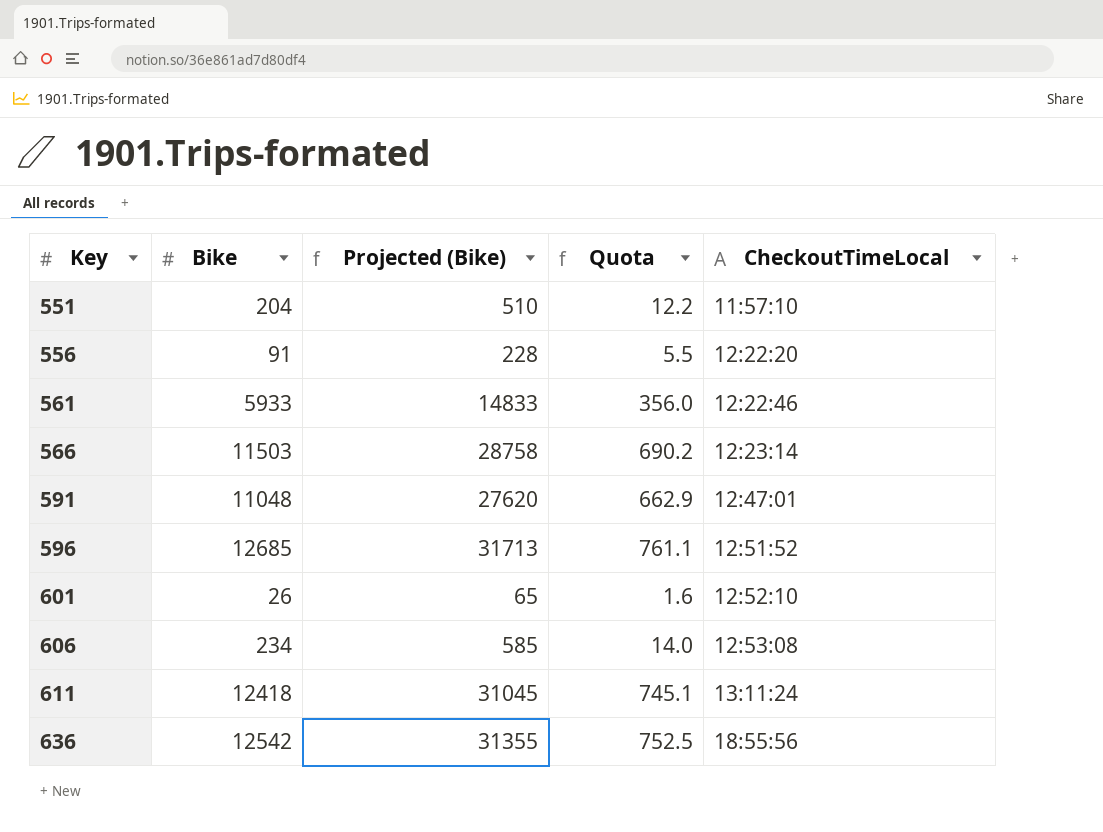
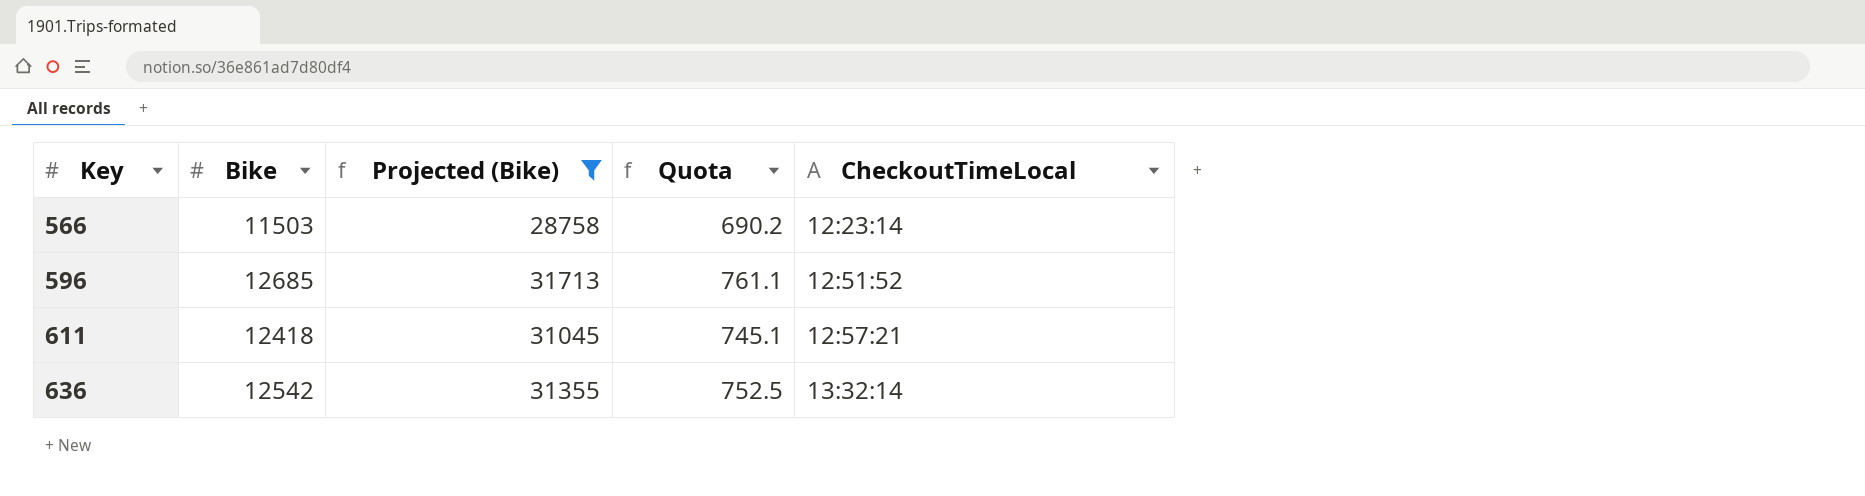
filter: none -> Projected (Bike) >= 28758
611 | CheckoutTimeLocal: 13:11:24 -> 12:57:21
636 | CheckoutTimeLocal: 18:55:56 -> 13:32:14

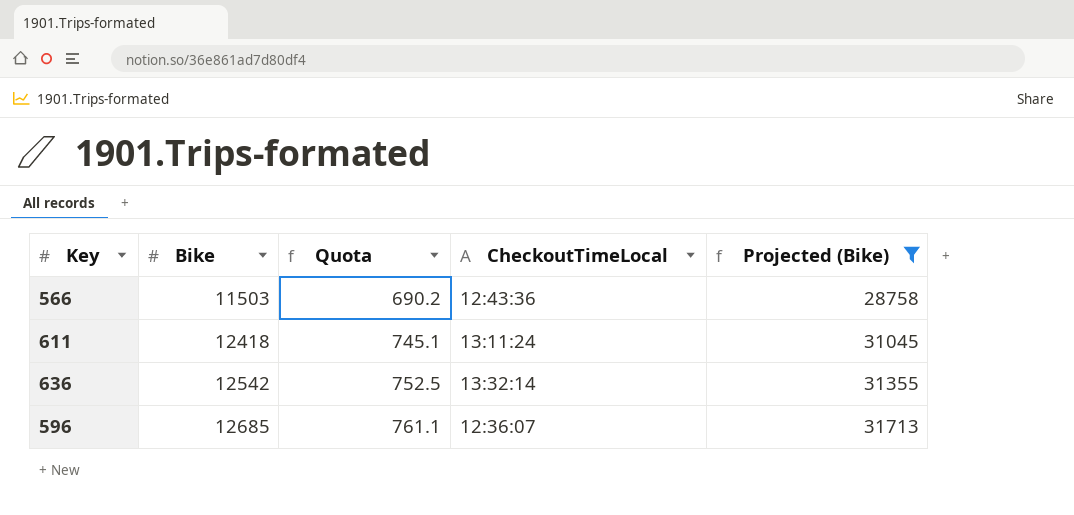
row order: Key ascending -> Bike ascending
column Projected (Bike) | position: 3 -> 5
566 | CheckoutTimeLocal: 12:23:14 -> 12:43:36
611 | CheckoutTimeLocal: 12:57:21 -> 13:11:24
596 | CheckoutTimeLocal: 12:51:52 -> 12:36:07

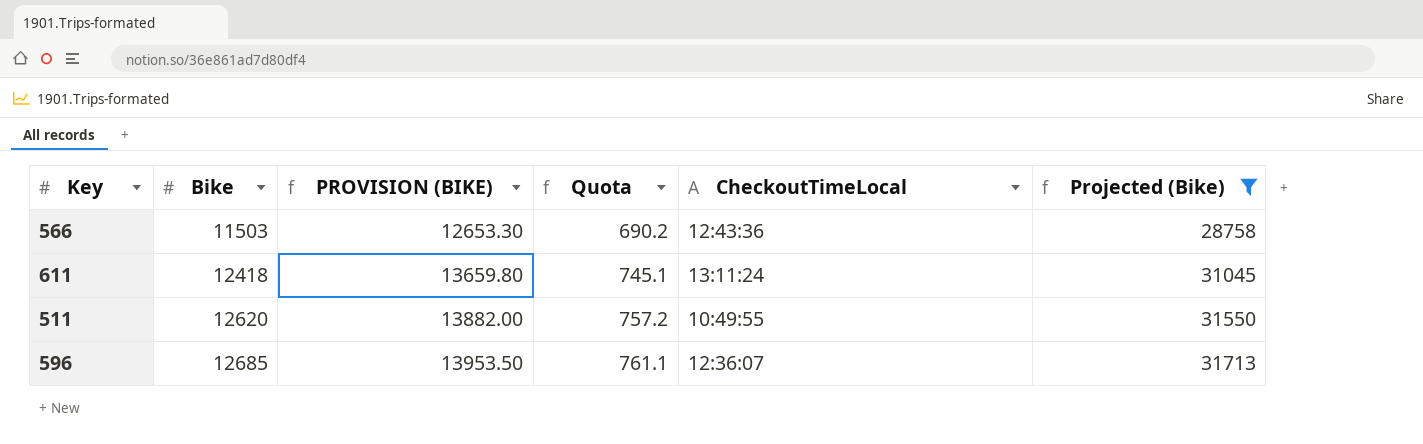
column PROVISION (BIKE) | formula: none -> [Bike] * 1.1
row 636: 12542 | 752.5 | 13:32:14 | 31355 -> none
row 511: none -> 12620 | 13882.00 | 757.2 | 10:49:55 | 31550

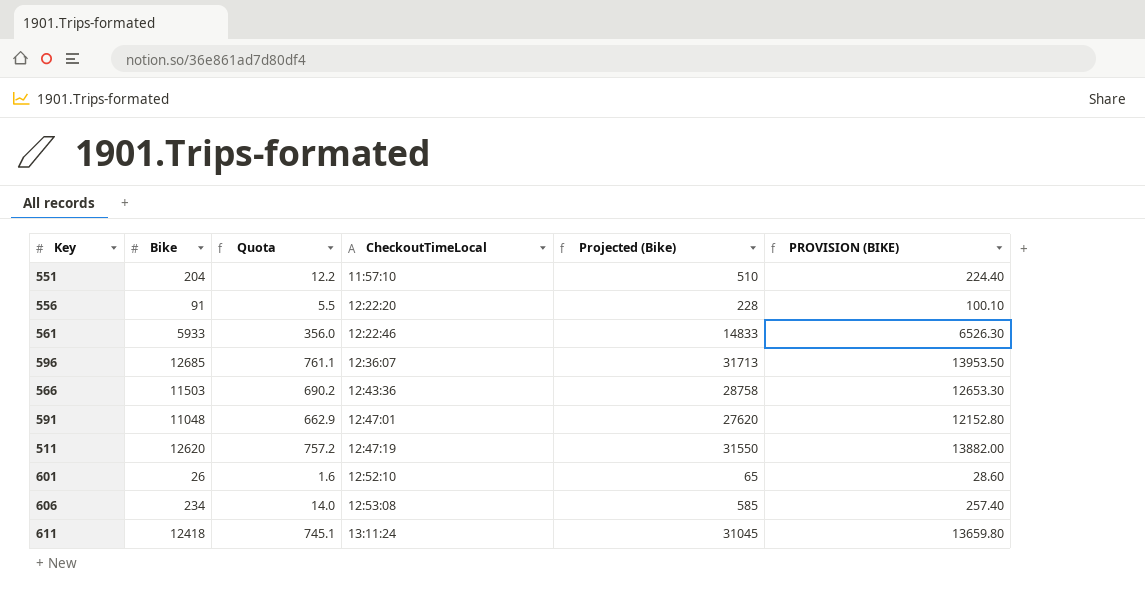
filter: Projected (Bike) >= 28758 -> none
row order: Bike ascending -> CheckoutTimeLocal ascending
column PROVISION (BIKE) | position: 3 -> 6
511 | CheckoutTimeLocal: 10:49:55 -> 12:47:19

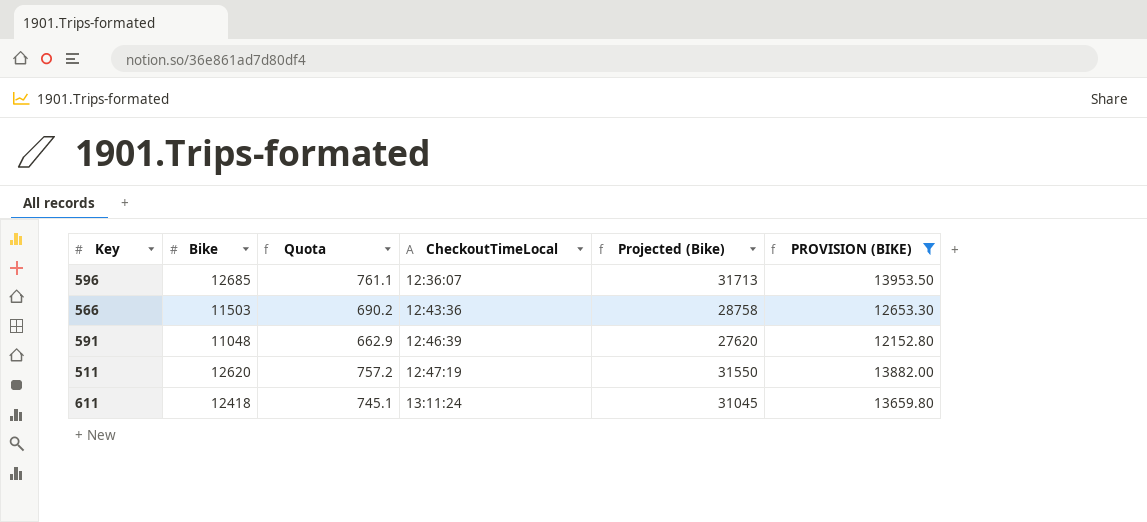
filter: none -> PROVISION (BIKE) >= 12152.80
591 | CheckoutTimeLocal: 12:47:01 -> 12:46:39

